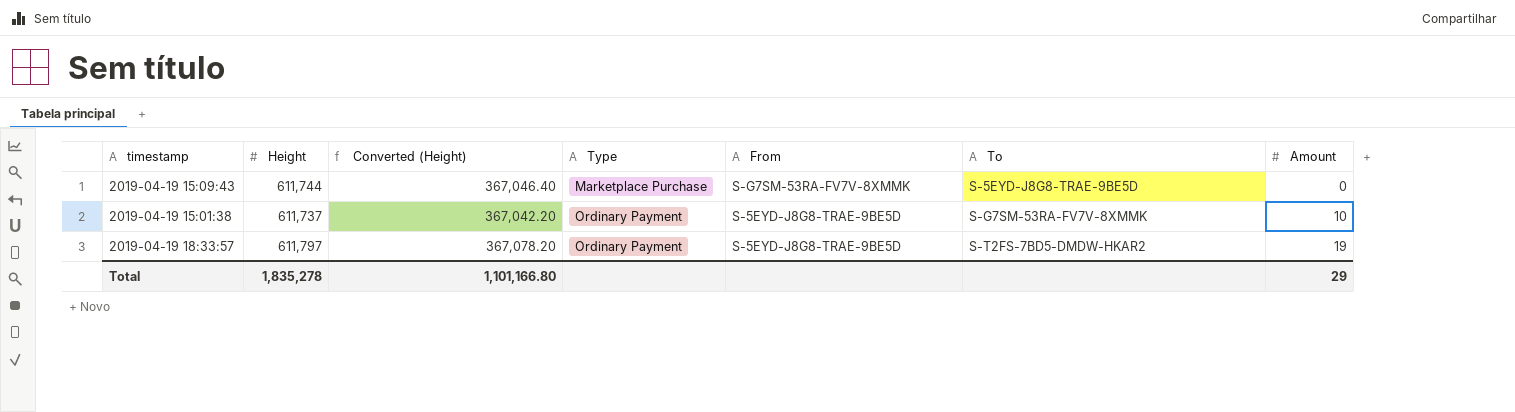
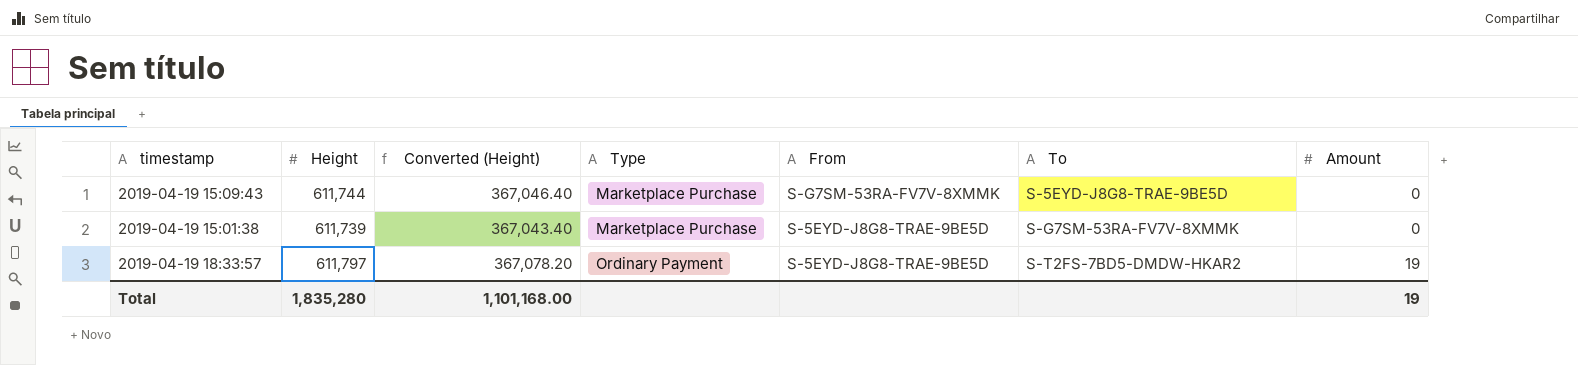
2019-04-19 15:01:38 | Height: 611,737 -> 611,739
2019-04-19 15:01:38 | Converted (Height): 367,042.20 -> 367,043.40
2019-04-19 15:01:38 | Type: Ordinary Payment -> Marketplace Purchase
2019-04-19 15:01:38 | Amount: 10 -> 0
Total | Height: 1,835,278 -> 1,835,280
Total | Converted (Height): 1,101,166.80 -> 1,101,168.00
Total | Amount: 29 -> 19

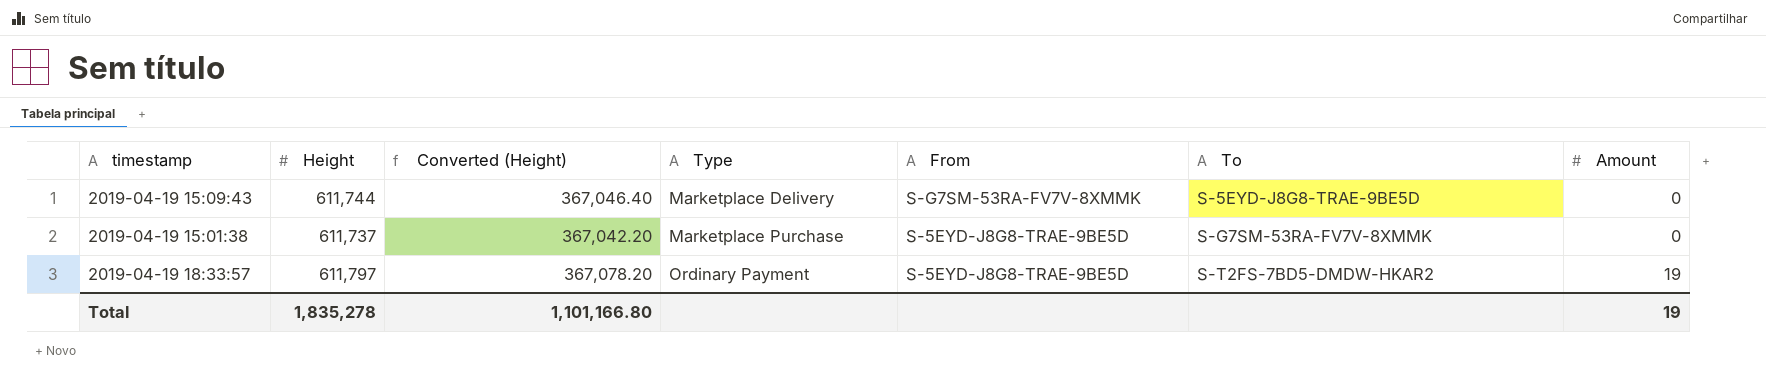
2019-04-19 15:09:43 | Type: Marketplace Purchase -> Marketplace Delivery
2019-04-19 15:01:38 | Height: 611,739 -> 611,737
2019-04-19 15:01:38 | Converted (Height): 367,043.40 -> 367,042.20
Total | Height: 1,835,280 -> 1,835,278
Total | Converted (Height): 1,101,168.00 -> 1,101,166.80

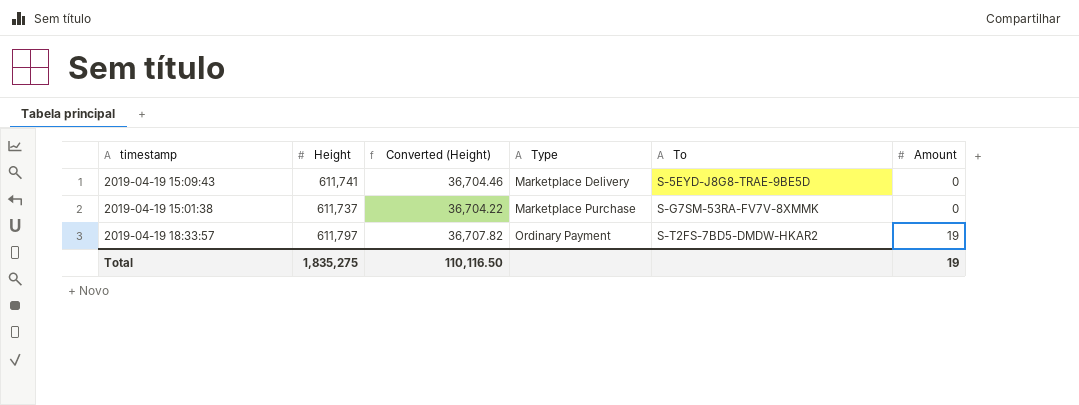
column From | position: 5 -> none
column Converted (Height) | formula: [Height] * 0.6 -> [Height] * 0.06
2019-04-19 15:09:43 | Height: 611,744 -> 611,741
Total | Height: 1,835,278 -> 1,835,275
Total | Converted (Height): 1,101,166.80 -> 110,116.50

